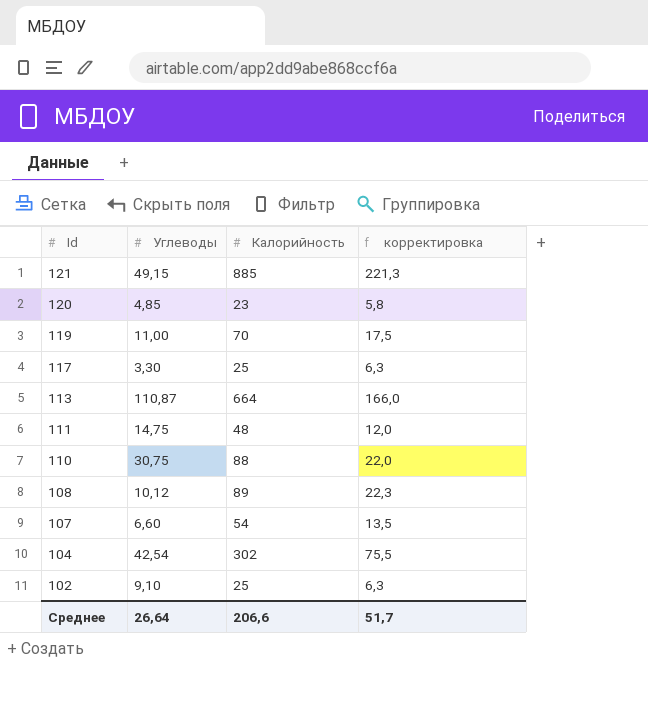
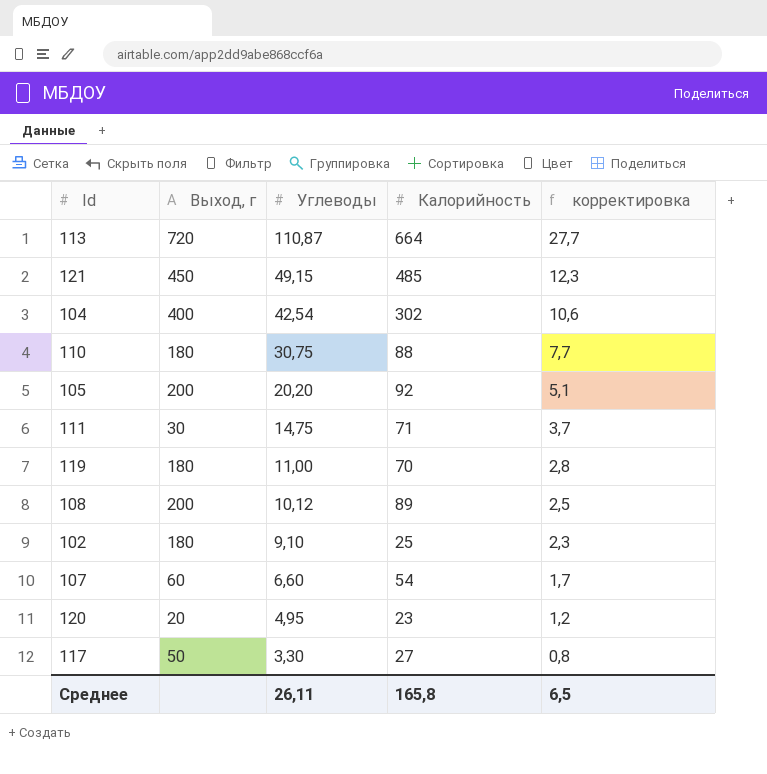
row order: Id descending -> Углеводы descending
column Выход, г | position: none -> 2
column корректировка | formula: [Калорийность] * 0,25 -> [Углеводы] * 0,25
121 | Калорийность: 885 -> 485
row 105: none -> 200 | 20,20 | 92 | 5,1
111 | Калорийность: 48 -> 71
120 | Углеводы: 4,85 -> 4,95
117 | Калорийность: 25 -> 27
Среднее | Углеводы: 26,64 -> 26,11
Среднее | Калорийность: 206,6 -> 165,8
Среднее | корректировка: 51,7 -> 6,5

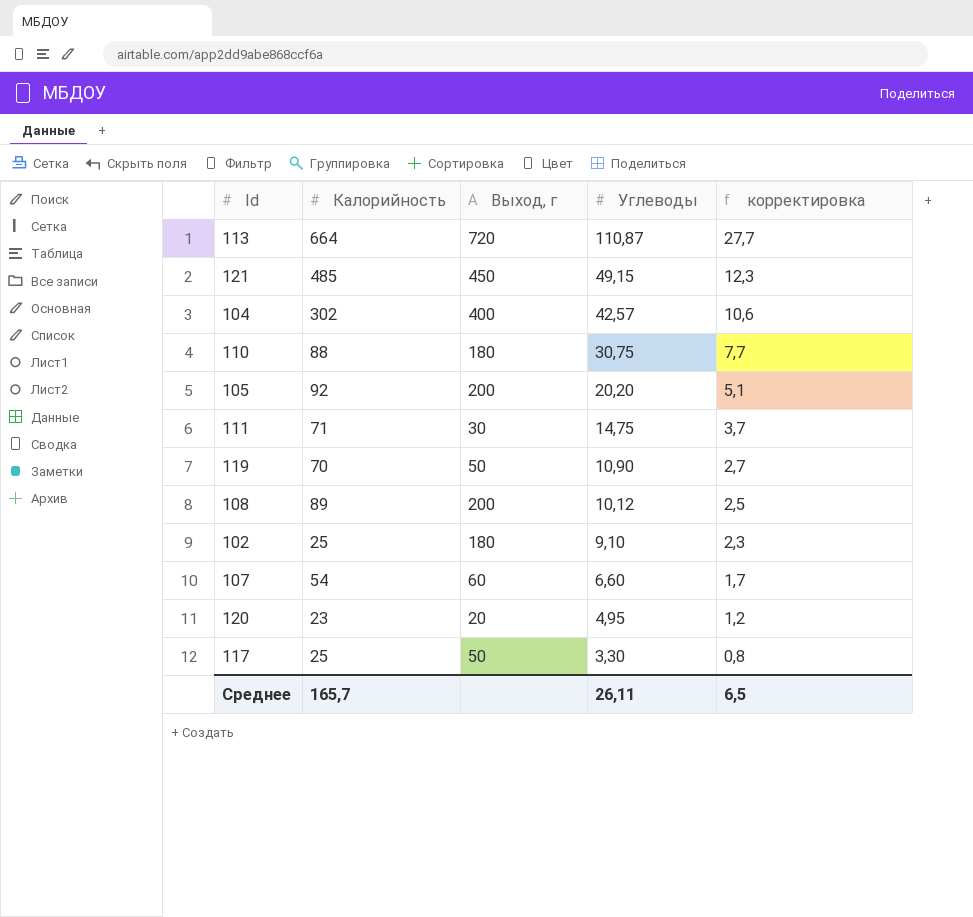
column Калорийность | position: 4 -> 2
104 | Углеводы: 42,54 -> 42,57
119 | Выход, г: 180 -> 50
119 | Углеводы: 11,00 -> 10,90
119 | корректировка: 2,8 -> 2,7
117 | Калорийность: 27 -> 25
Среднее | Калорийность: 165,8 -> 165,7

